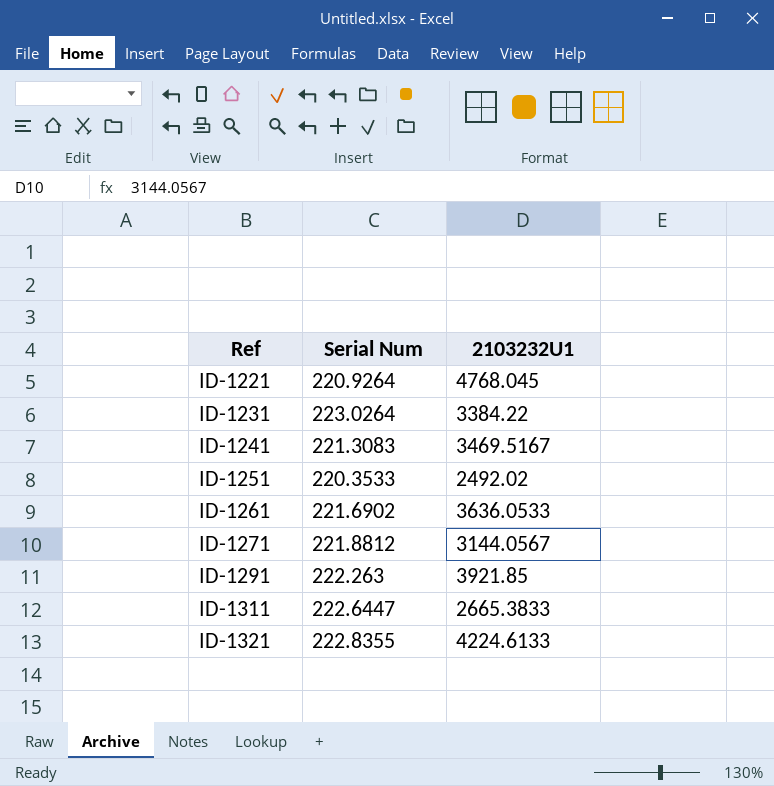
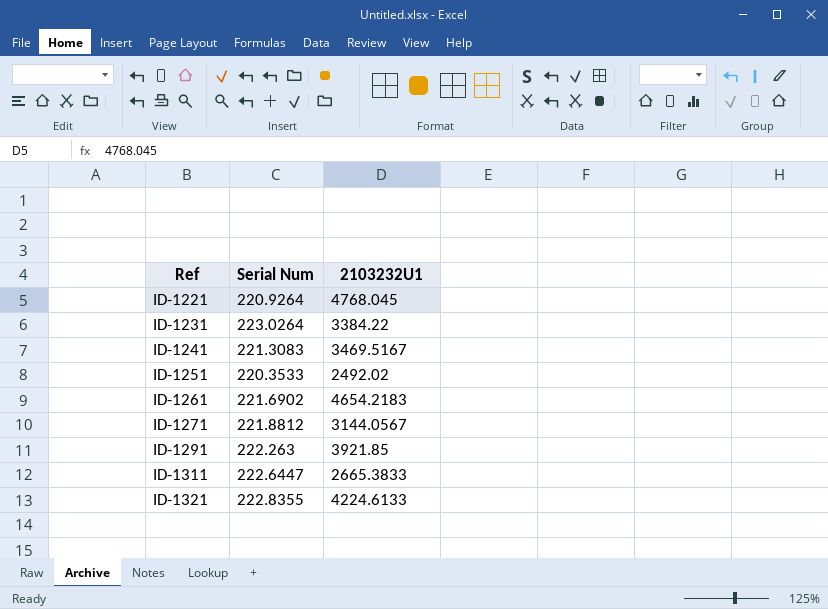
ID-1261 | 2103232U1: 3636.0533 -> 4654.2183

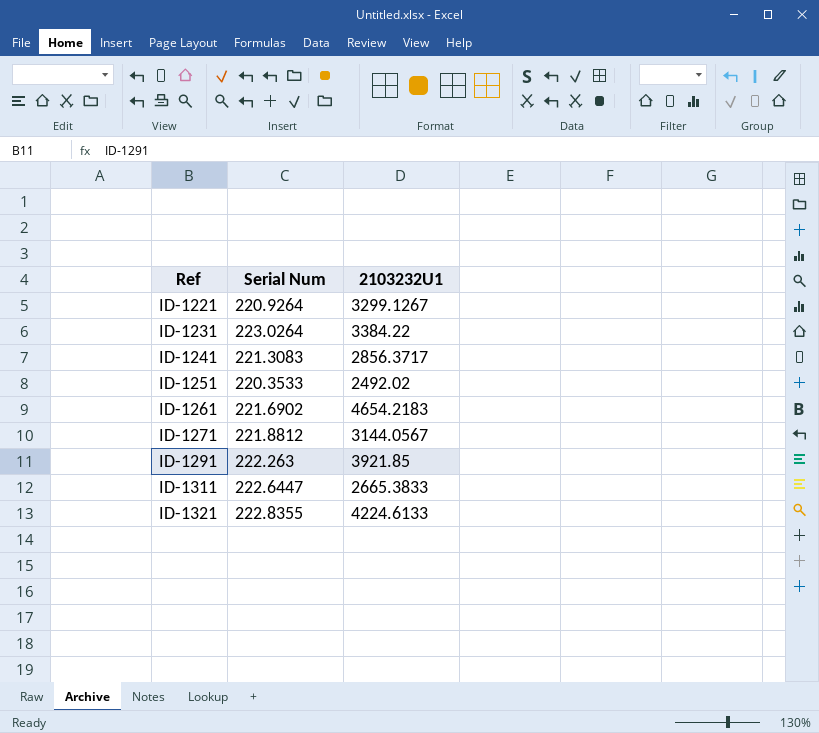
ID-1221 | 2103232U1: 4768.045 -> 3299.1267
ID-1241 | 2103232U1: 3469.5167 -> 2856.3717

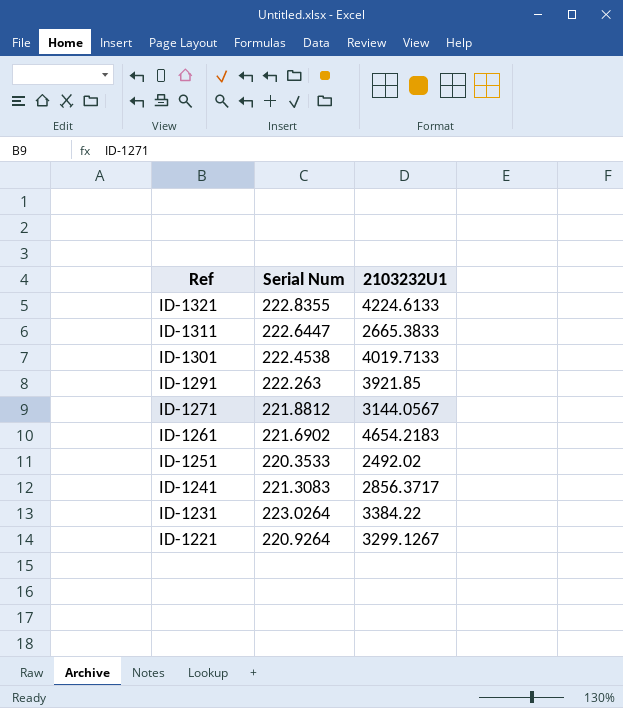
row order: Ref ascending -> Ref descending
row ID-1301: none -> 222.4538 | 4019.7133

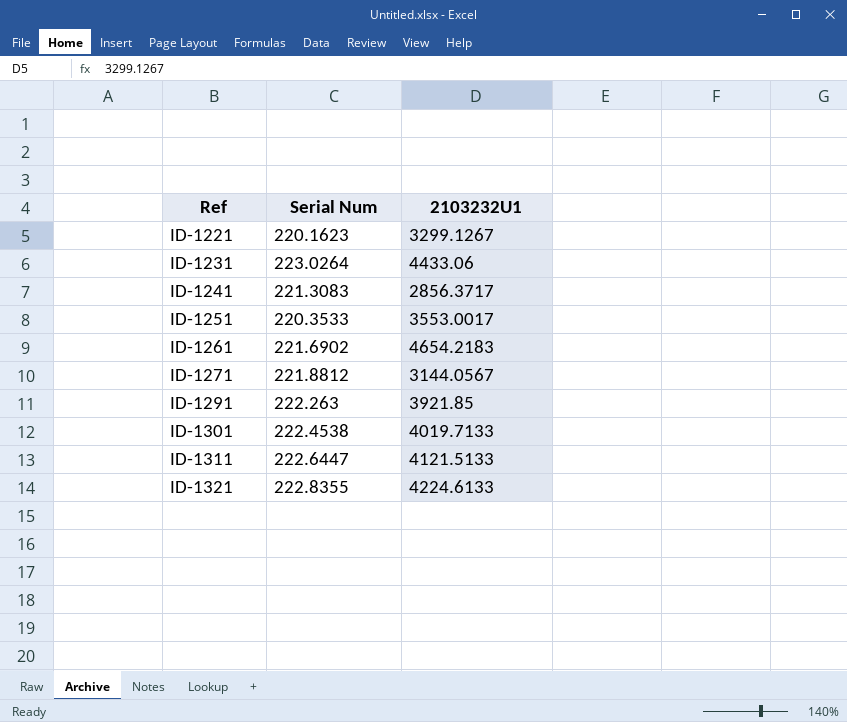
row order: Ref descending -> Ref ascending
ID-1221 | Serial Num: 220.9264 -> 220.1623
ID-1231 | 2103232U1: 3384.22 -> 4433.06
ID-1251 | 2103232U1: 2492.02 -> 3553.0017
ID-1311 | 2103232U1: 2665.3833 -> 4121.5133

